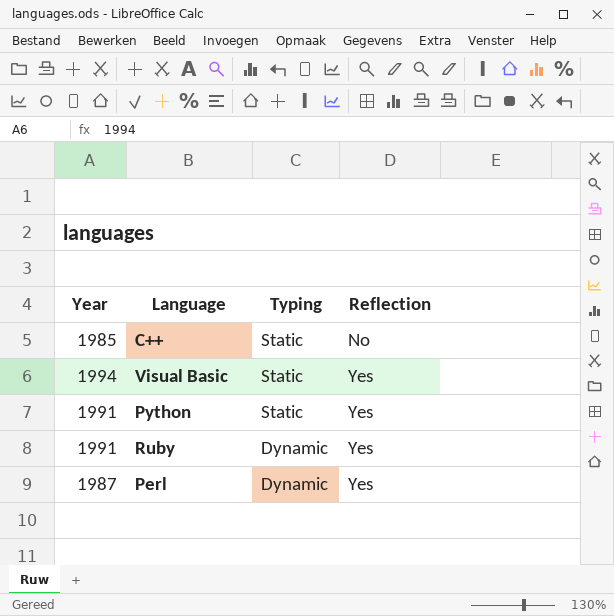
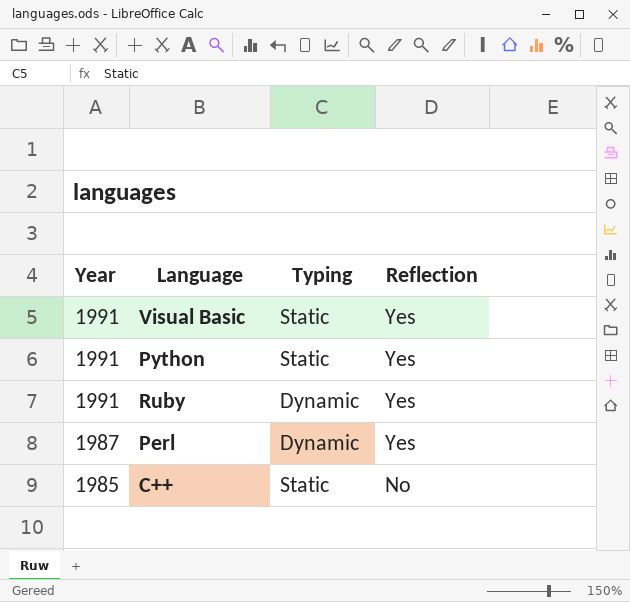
row order: Typing descending -> Year descending
Visual Basic | Year: 1994 -> 1991

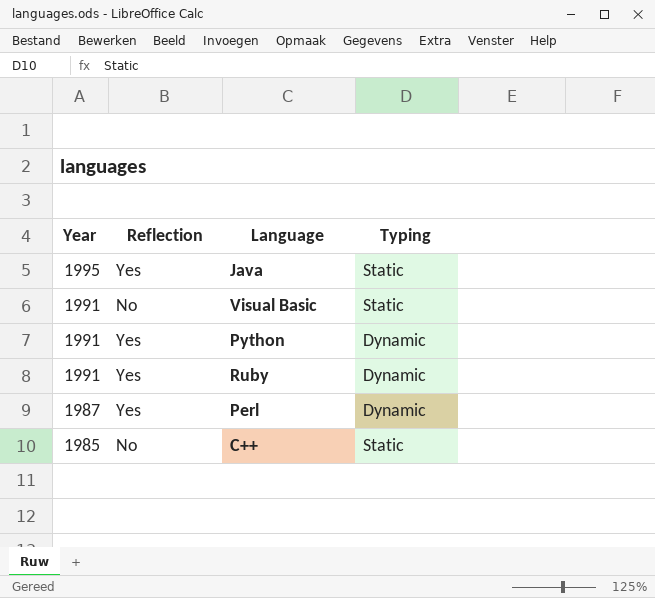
column Reflection | position: 4 -> 2
row Java: none -> 1995 | Yes | Static
Visual Basic | Reflection: Yes -> No
Python | Typing: Static -> Dynamic

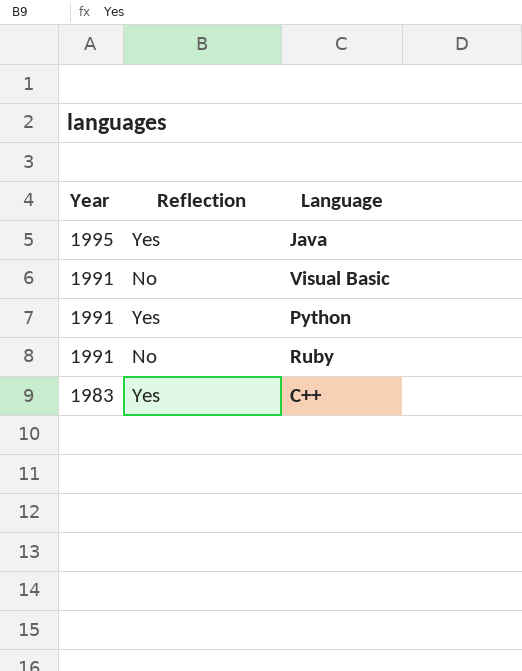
column Typing | position: 4 -> none
row Perl: 1987 | Yes | Dynamic -> none
Ruby | Reflection: Yes -> No
C++ | Year: 1985 -> 1983
C++ | Reflection: No -> Yes

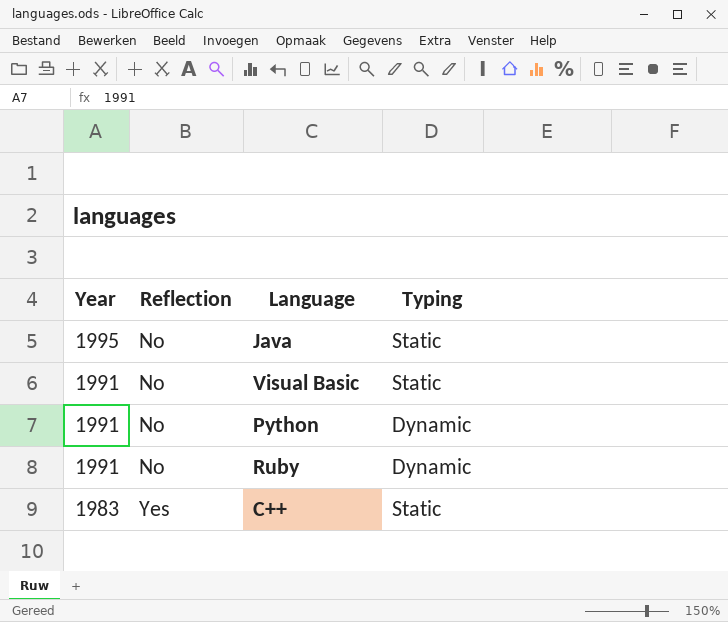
column Typing | position: none -> 4
Java | Reflection: Yes -> No
Python | Reflection: Yes -> No

